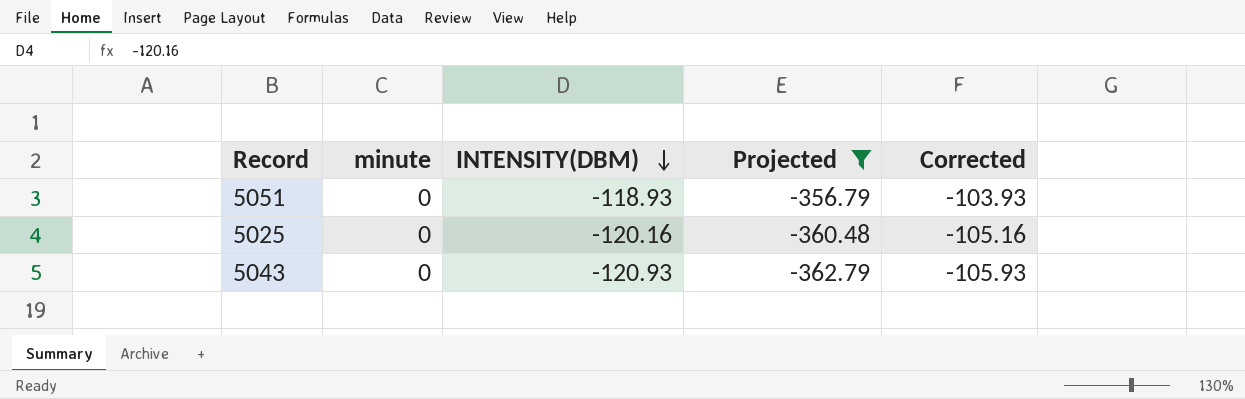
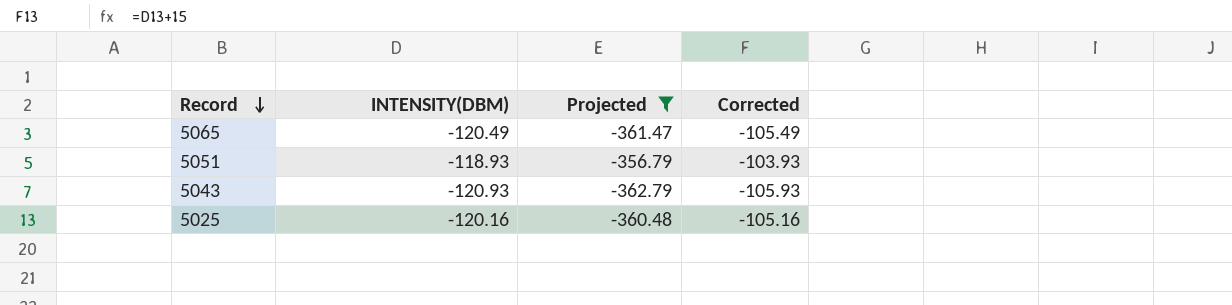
row order: INTENSITY(DBM) descending -> Record descending
column minute | position: 2 -> none
row 5065: none -> -120.49 | -361.47 | -105.49

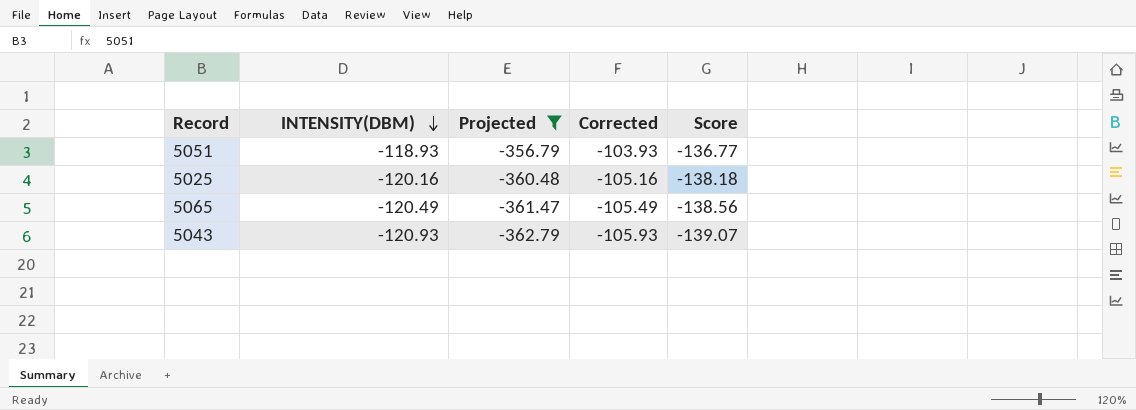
row order: Record descending -> INTENSITY(DBM) descending
column Score | formula: none -> [INTENSITY(DBM)] * 1.15

